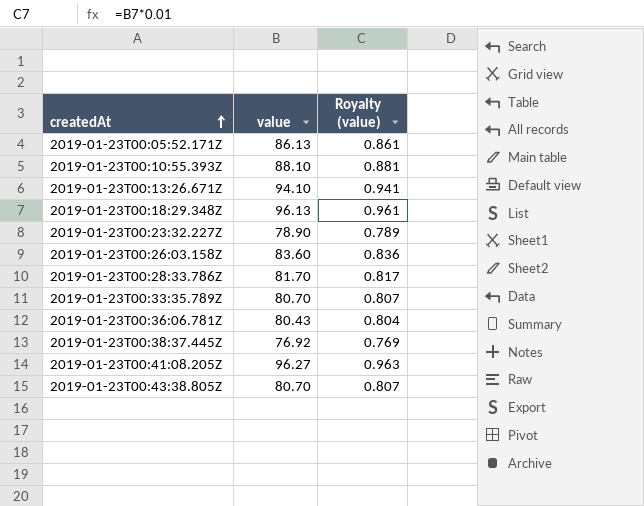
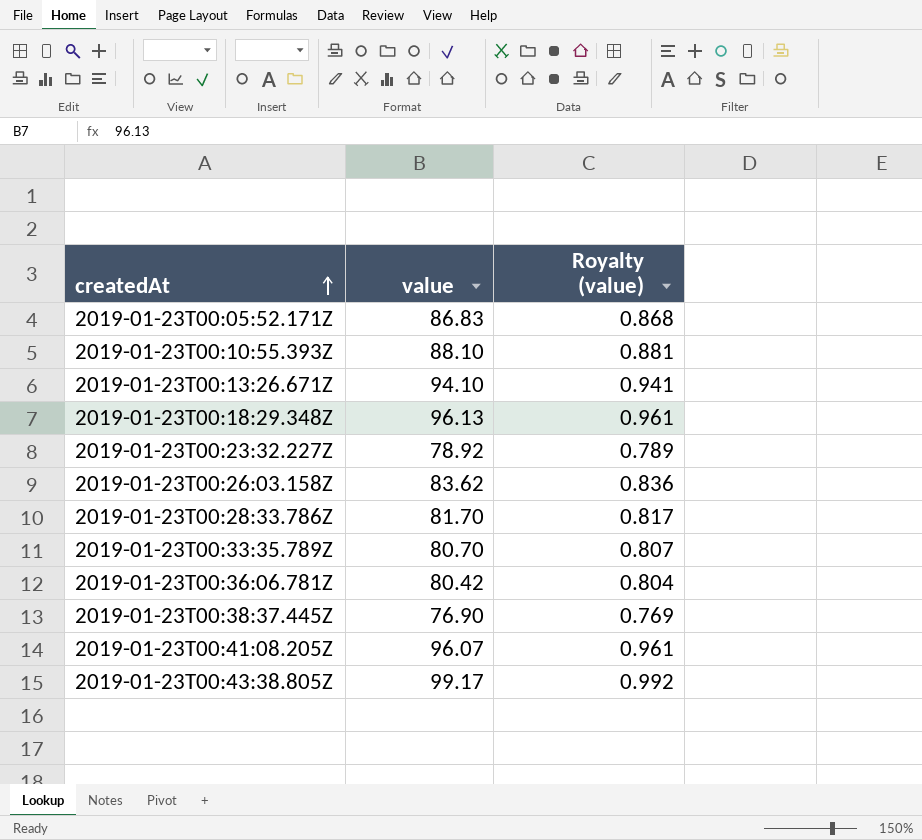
2019-01-23T00:05:52.171Z | value: 86.13 -> 86.83
2019-01-23T00:05:52.171Z | Royalty (value): 0.861 -> 0.868
2019-01-23T00:23:32.227Z | value: 78.90 -> 78.92
2019-01-23T00:26:03.158Z | value: 83.60 -> 83.62
2019-01-23T00:36:06.781Z | value: 80.43 -> 80.42
2019-01-23T00:38:37.445Z | value: 76.92 -> 76.90
2019-01-23T00:41:08.205Z | value: 96.27 -> 96.07
2019-01-23T00:41:08.205Z | Royalty (value): 0.963 -> 0.961
2019-01-23T00:43:38.805Z | value: 80.70 -> 99.17
2019-01-23T00:43:38.805Z | Royalty (value): 0.807 -> 0.992

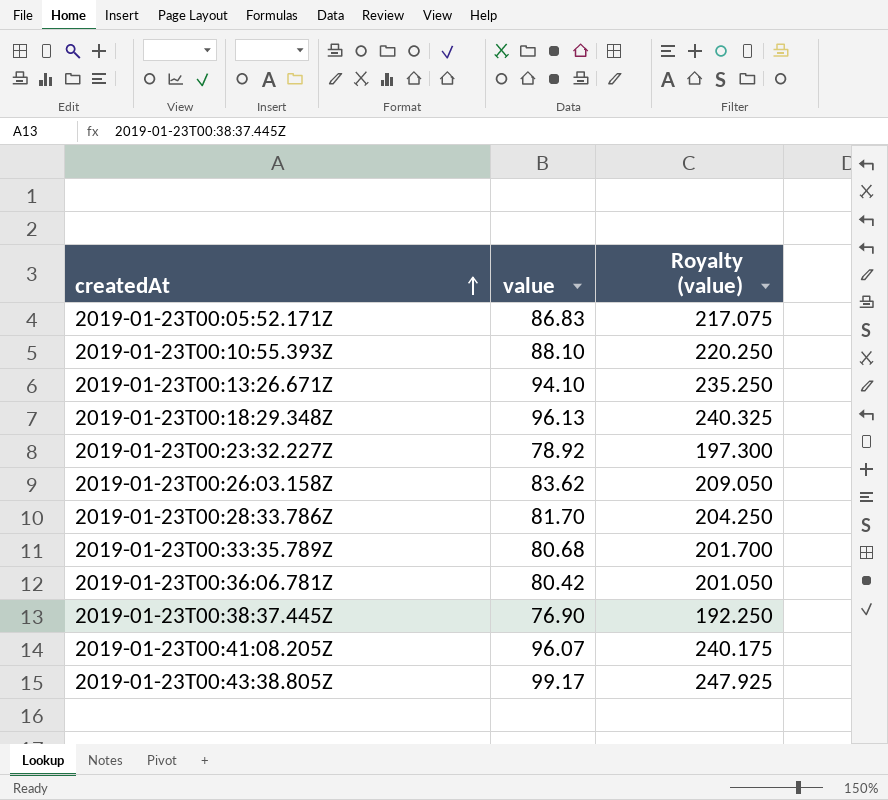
column Royalty (value) | formula: [value] * 0.01 -> [value] * 2.5
2019-01-23T00:33:35.789Z | value: 80.70 -> 80.68

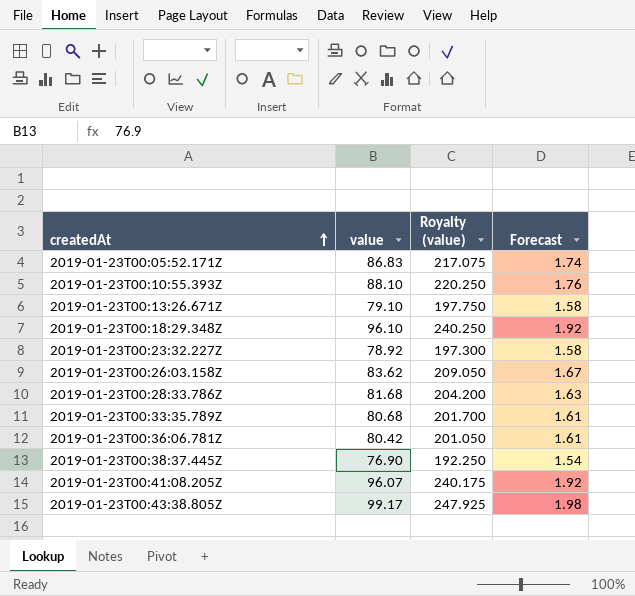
column Forecast | formula: none -> [value] * 0.02
2019-01-23T00:13:26.671Z | value: 94.10 -> 79.10
2019-01-23T00:13:26.671Z | Royalty (value): 235.250 -> 197.750
2019-01-23T00:18:29.348Z | value: 96.13 -> 96.10
2019-01-23T00:18:29.348Z | Royalty (value): 240.325 -> 240.250
2019-01-23T00:28:33.786Z | value: 81.70 -> 81.68
2019-01-23T00:28:33.786Z | Royalty (value): 204.250 -> 204.200

